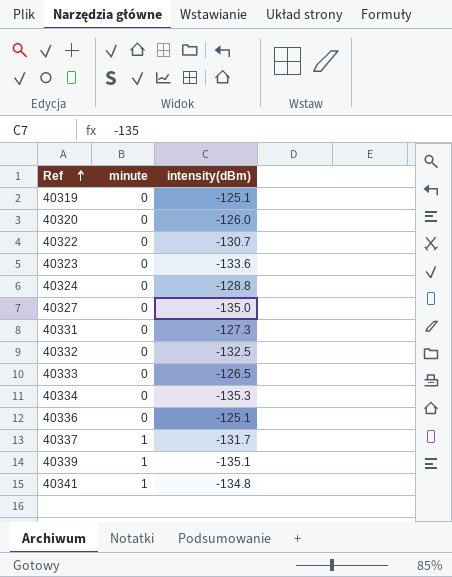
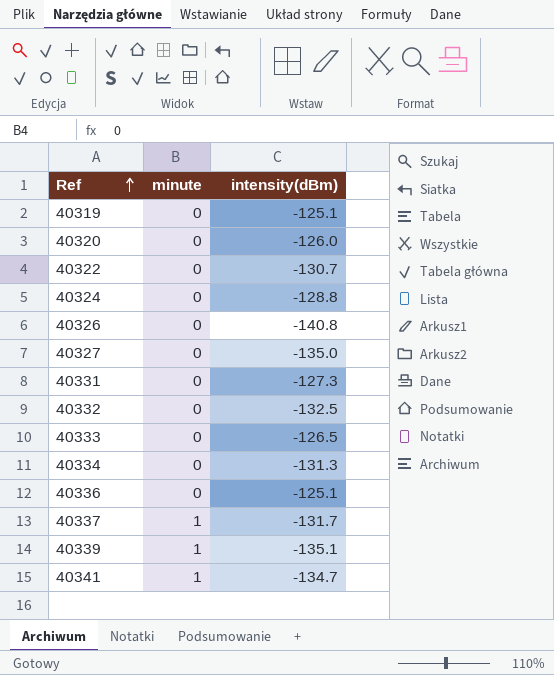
row 40323: 0 | -133.6 -> none
row 40326: none -> 0 | -140.8
40334 | intensity(dBm): -135.3 -> -131.3
40341 | intensity(dBm): -134.8 -> -134.7

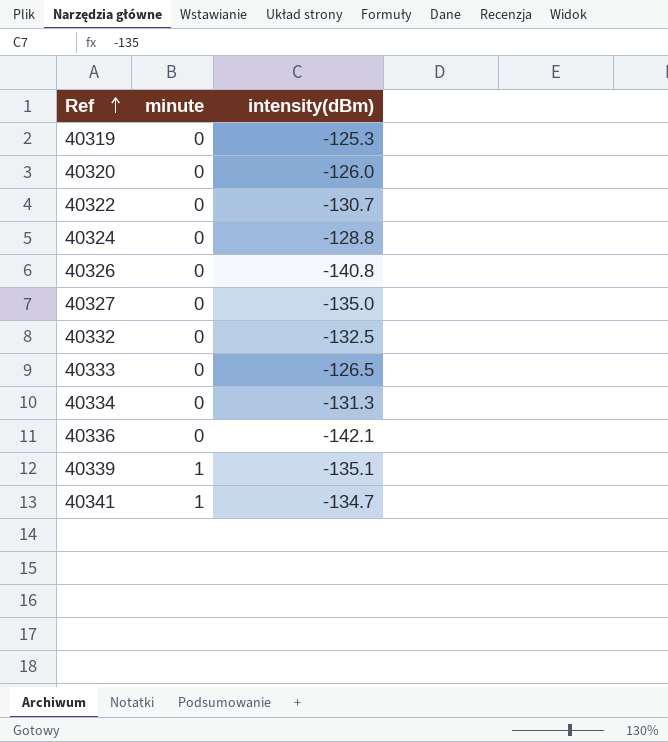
row 40331: 0 | -127.3 -> none
row 40337: 1 | -131.7 -> none
40319 | intensity(dBm): -125.1 -> -125.3
40336 | intensity(dBm): -125.1 -> -142.1

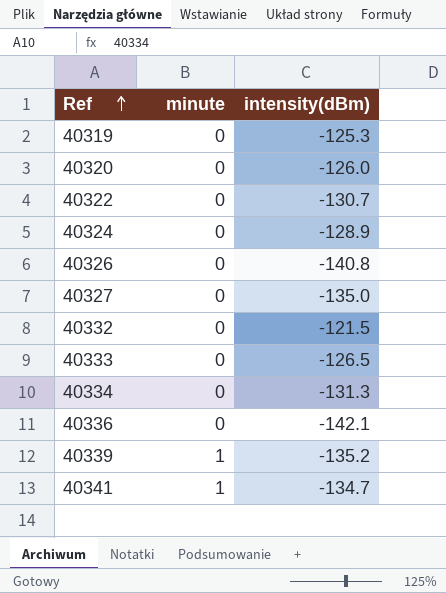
40324 | intensity(dBm): -128.8 -> -128.9
40332 | intensity(dBm): -132.5 -> -121.5
40339 | intensity(dBm): -135.1 -> -135.2

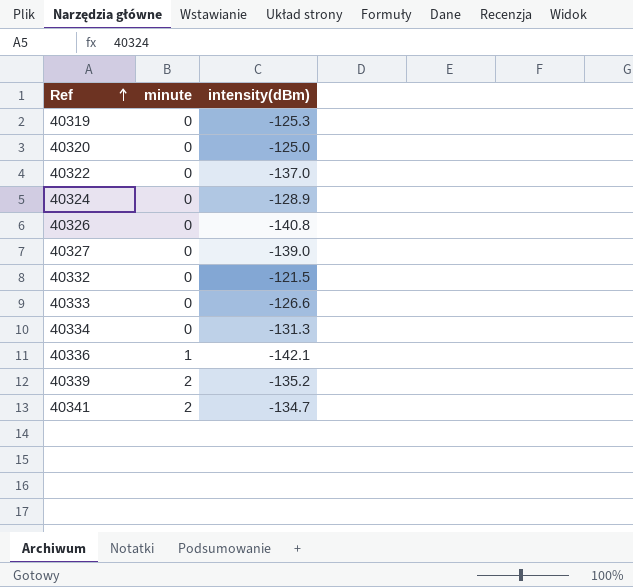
40320 | intensity(dBm): -126.0 -> -125.0
40322 | intensity(dBm): -130.7 -> -137.0
40327 | intensity(dBm): -135.0 -> -139.0
40333 | intensity(dBm): -126.5 -> -126.6
40336 | minute: 0 -> 1
40339 | minute: 1 -> 2
40341 | minute: 1 -> 2

